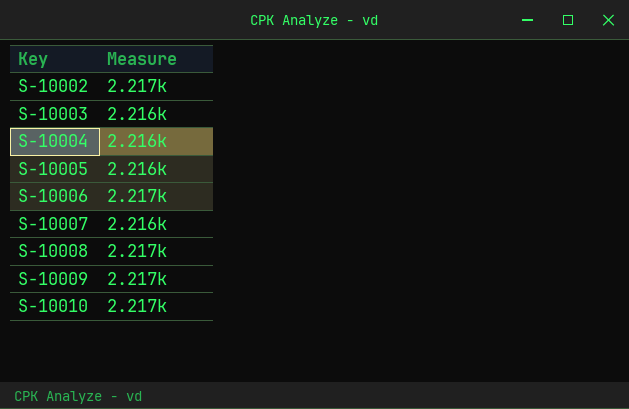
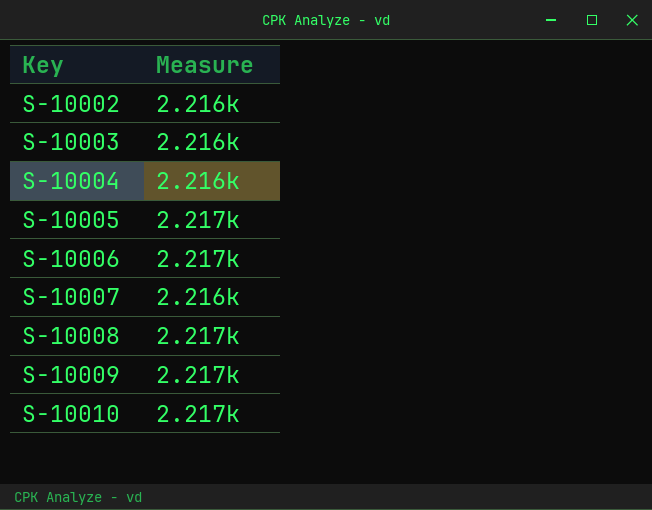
S-10002 | Measure: 2.217k -> 2.216k
S-10005 | Measure: 2.216k -> 2.217k

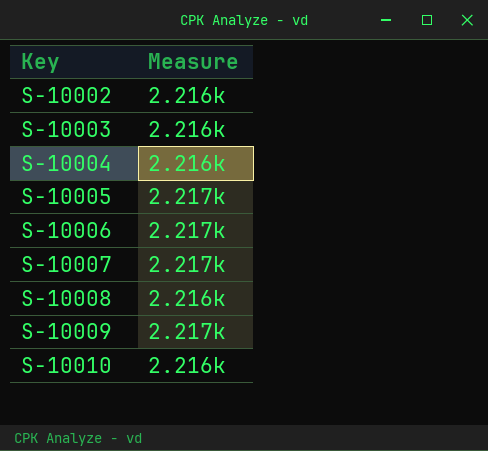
S-10007 | Measure: 2.216k -> 2.217k
S-10008 | Measure: 2.217k -> 2.216k
S-10010 | Measure: 2.217k -> 2.216k

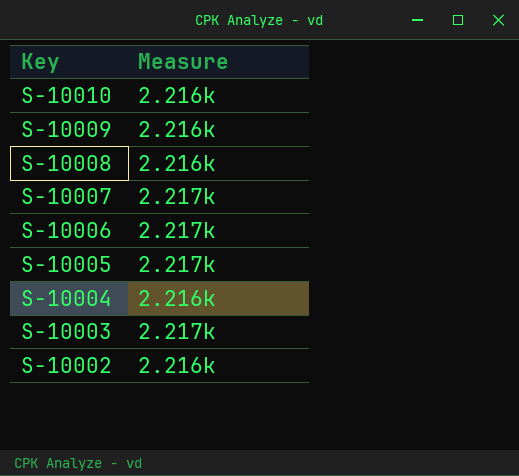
row order: Key ascending -> Key descending
S-10009 | Measure: 2.217k -> 2.216k
S-10003 | Measure: 2.216k -> 2.217k

